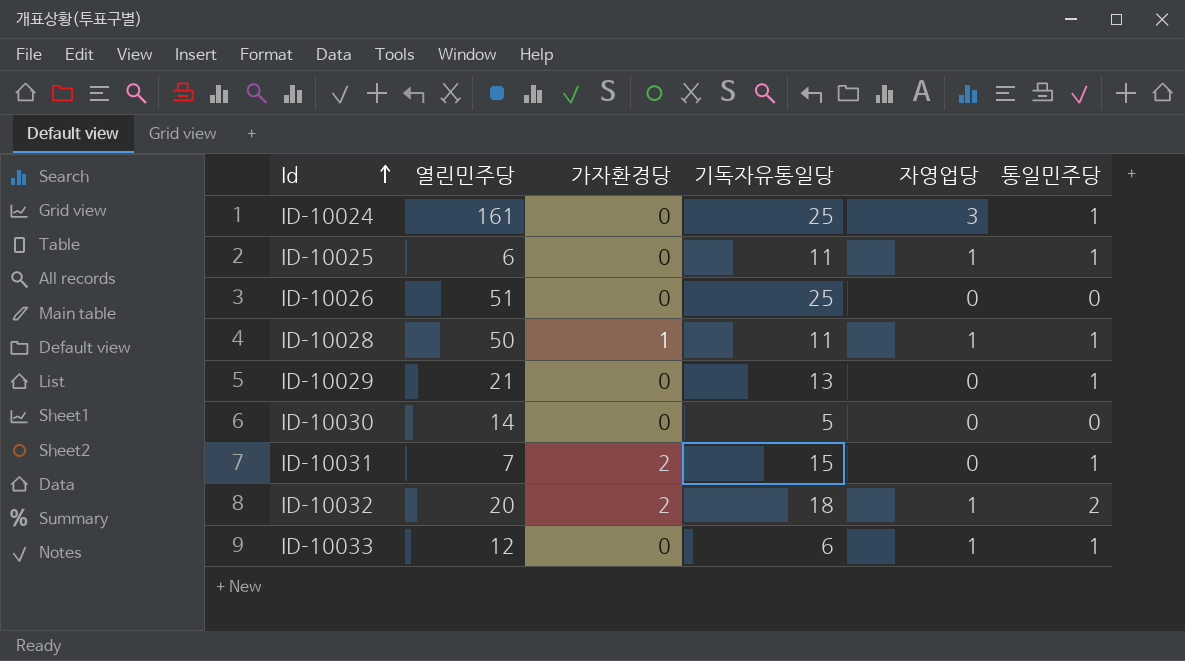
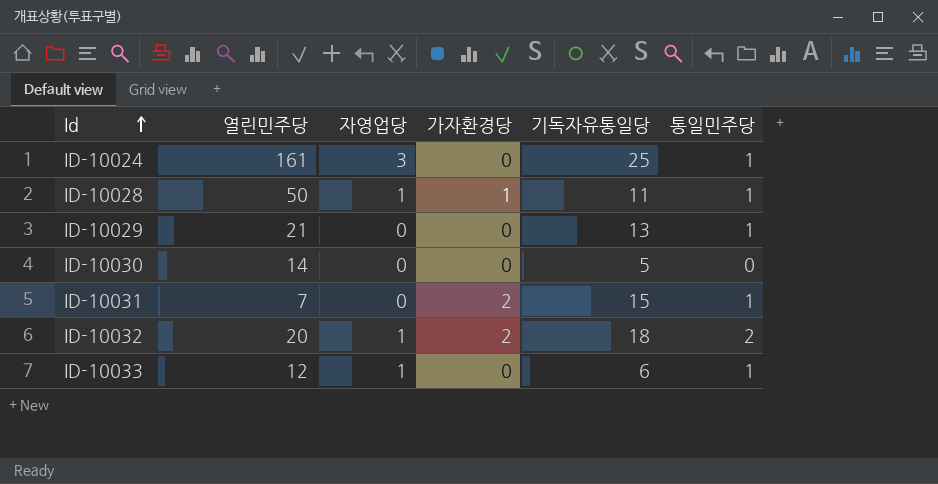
column 자영업당 | position: 5 -> 3
row ID-10025: 6 | 0 | 11 | 1 | 1 -> none
row ID-10026: 51 | 0 | 25 | 0 | 0 -> none

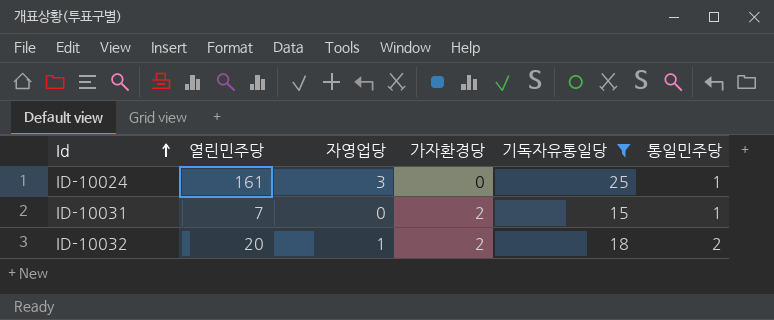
filter: none -> 기독자유통일당 >= 15

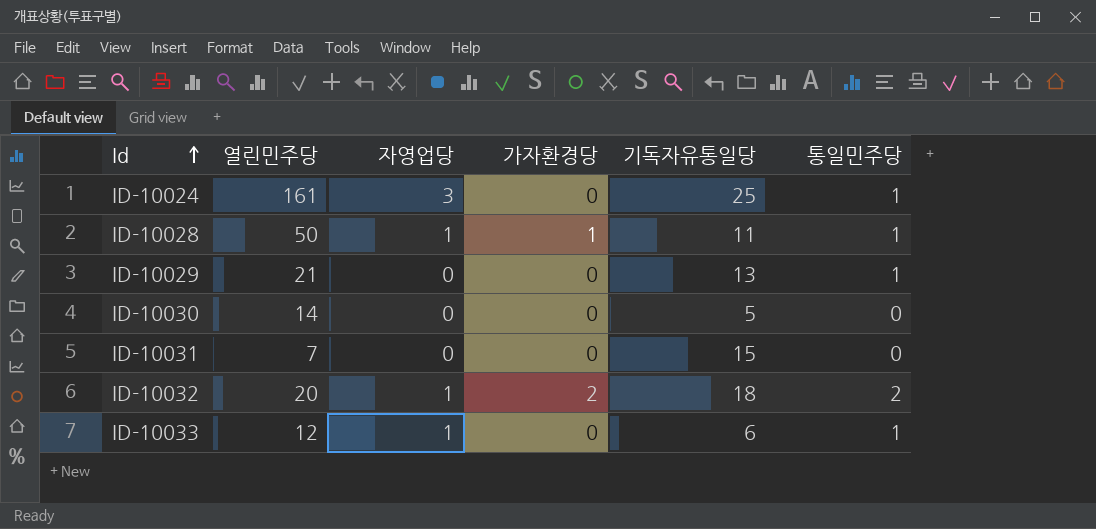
filter: 기독자유통일당 >= 15 -> none
ID-10031 | 가자환경당: 2 -> 0
ID-10031 | 통일민주당: 1 -> 0

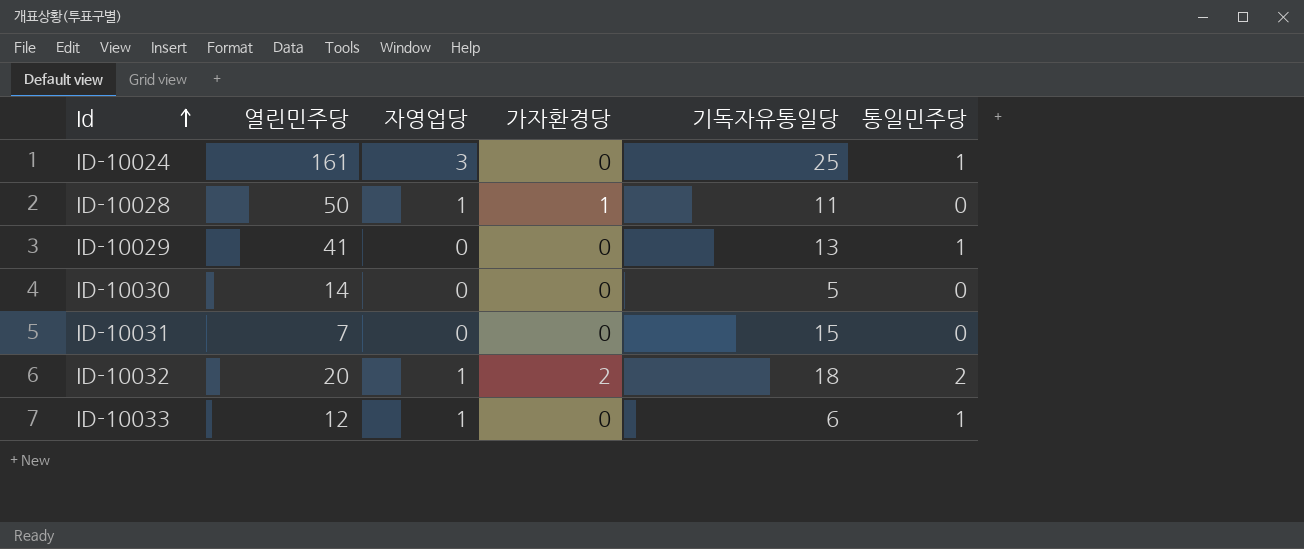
ID-10028 | 통일민주당: 1 -> 0
ID-10029 | 열린민주당: 21 -> 41

